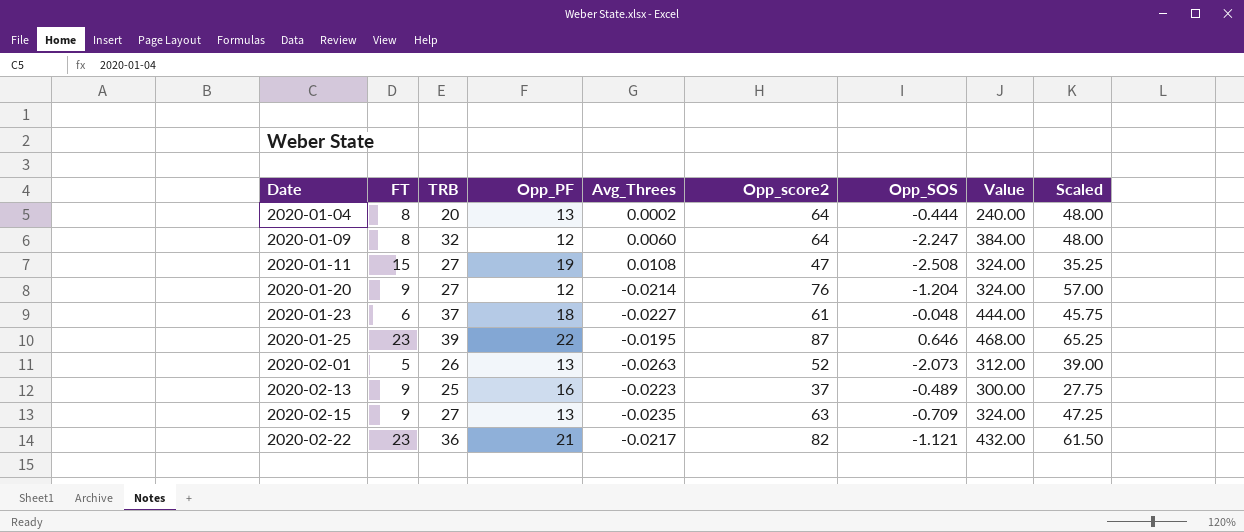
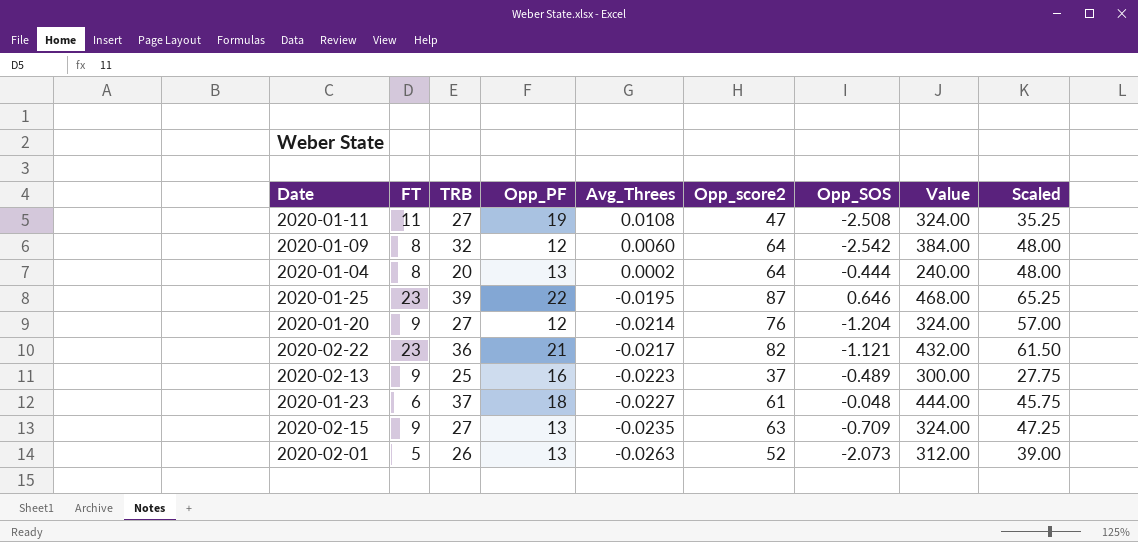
row order: Date ascending -> Avg_Threes descending
2020-01-11 | FT: 15 -> 11
2020-01-09 | Opp_SOS: -2.247 -> -2.542

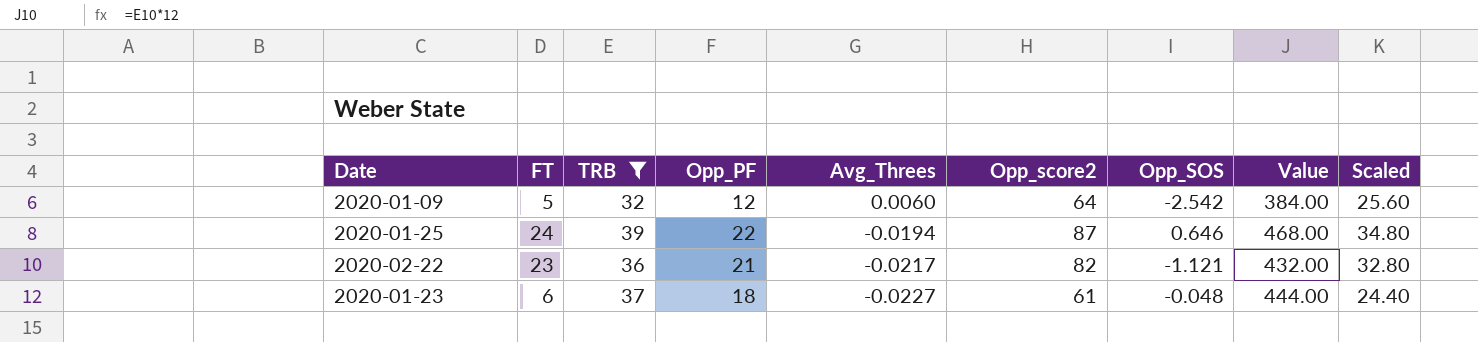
filter: none -> TRB >= 32
column Scaled | formula: [Opp_score2] * 0.75 -> [Opp_score2] * 0.4
2020-01-09 | FT: 8 -> 5
2020-01-25 | FT: 23 -> 24
2020-01-25 | Avg_Threes: -0.0195 -> -0.0194

